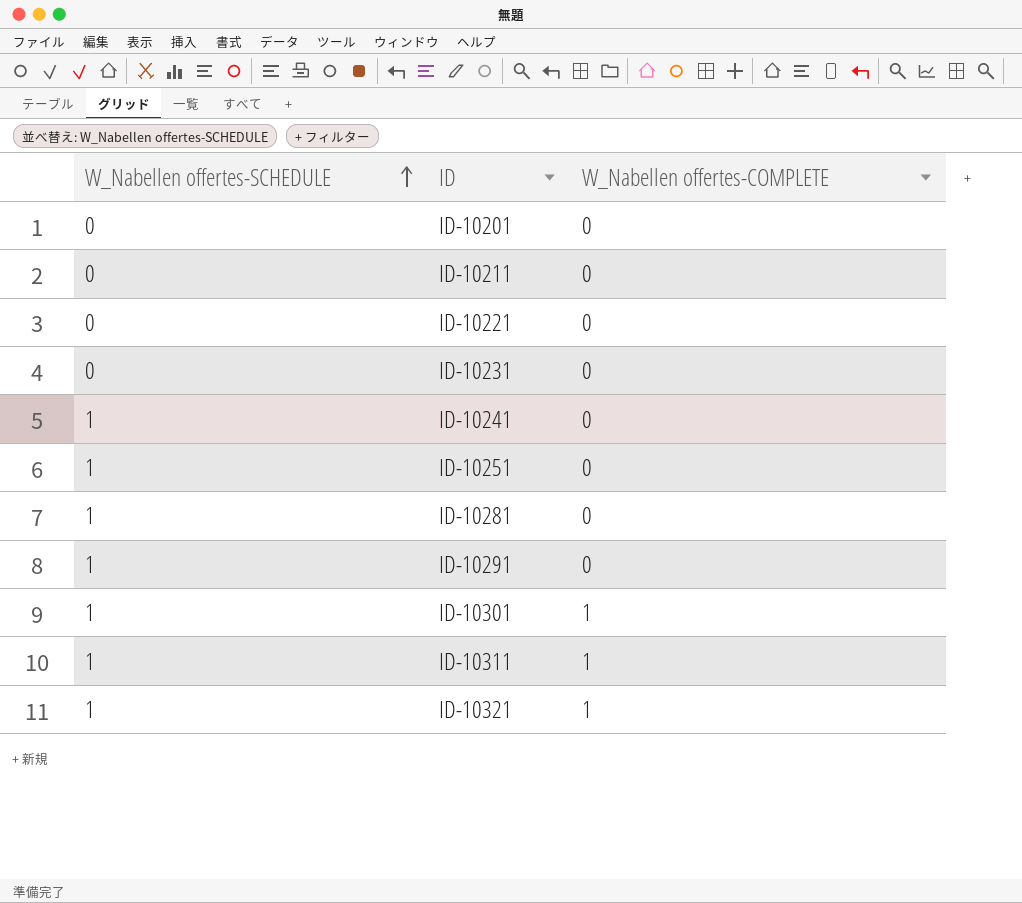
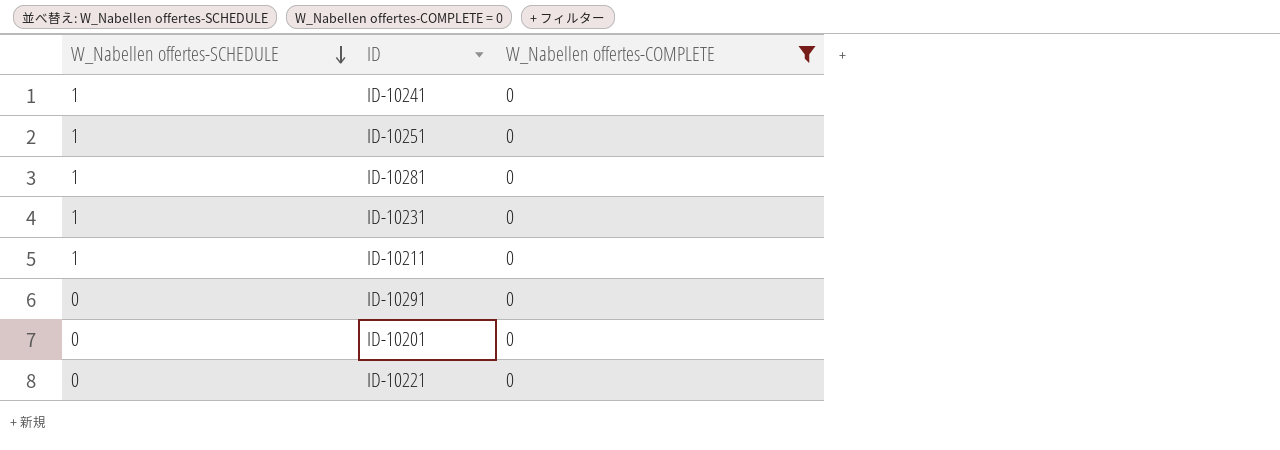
filter: none -> W_Nabellen offertes-COMPLETE = 0
row order: W_Nabellen offertes-SCHEDULE ascending -> W_Nabellen offertes-SCHEDULE descending
ID-10231 | W_Nabellen offertes-SCHEDULE: 0 -> 1
ID-10211 | W_Nabellen offertes-SCHEDULE: 0 -> 1
ID-10291 | W_Nabellen offertes-SCHEDULE: 1 -> 0

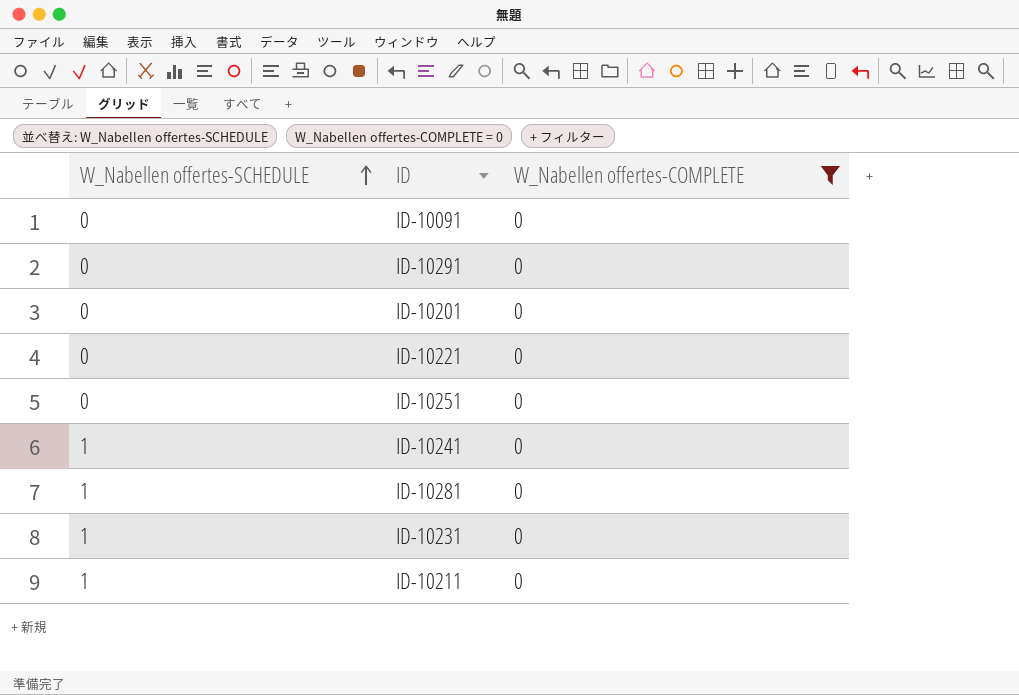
row order: W_Nabellen offertes-SCHEDULE descending -> W_Nabellen offertes-SCHEDULE ascending
row ID-10091: none -> 0 | 0
ID-10251 | W_Nabellen offertes-SCHEDULE: 1 -> 0

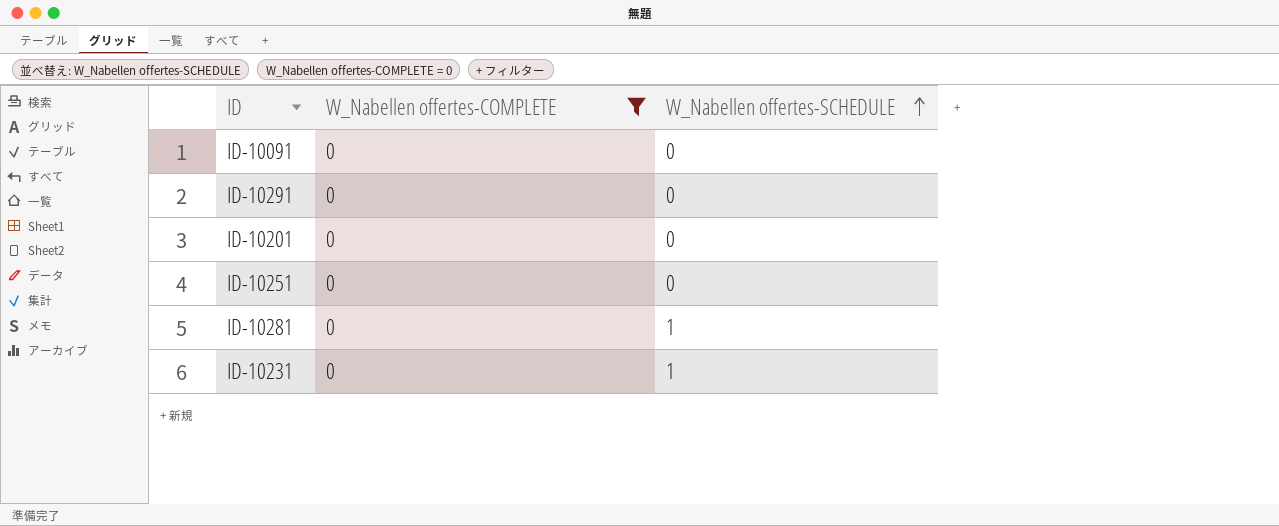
column W_Nabellen offertes-SCHEDULE | position: 1 -> 3
row ID-10221: 0 | 0 -> none
row ID-10241: 1 | 0 -> none
row ID-10211: 1 | 0 -> none

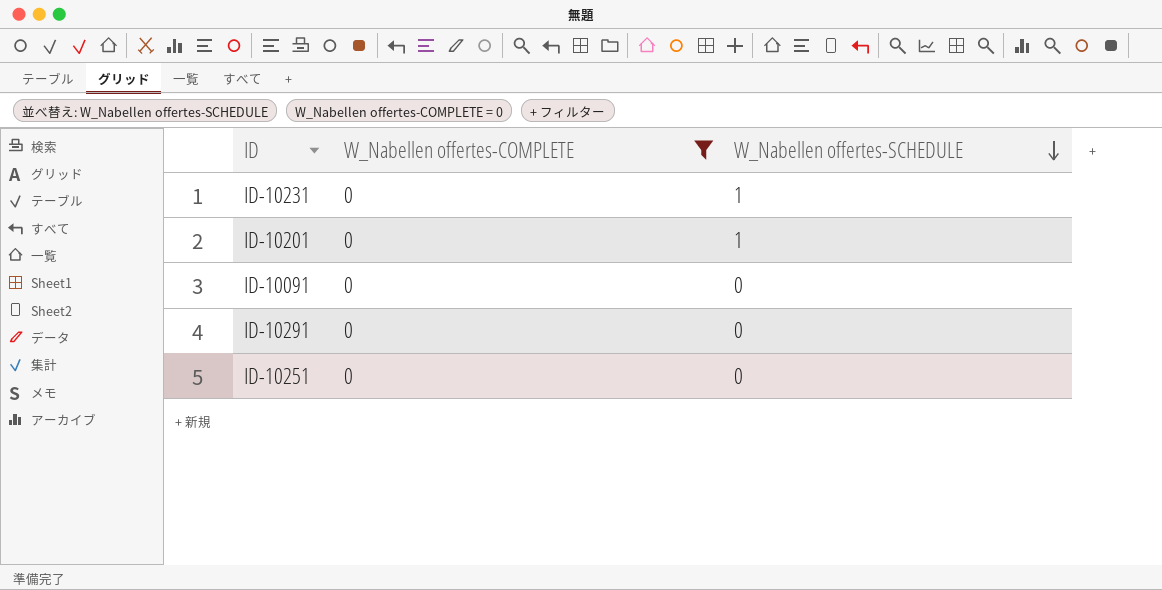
row order: W_Nabellen offertes-SCHEDULE ascending -> W_Nabellen offertes-SCHEDULE descending
row ID-10281: 0 | 1 -> none
ID-10201 | W_Nabellen offertes-SCHEDULE: 0 -> 1

